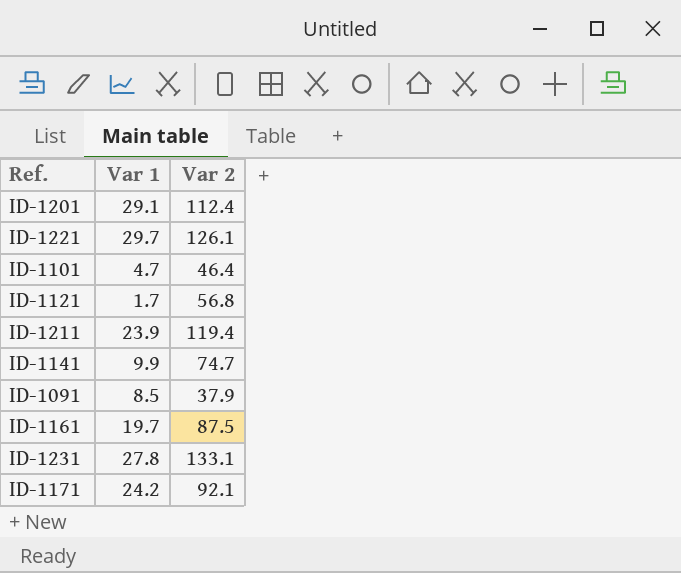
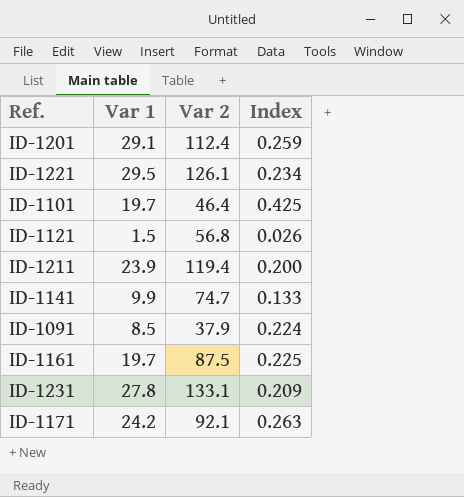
column Index | formula: none -> [Var 1] / [Var 2]
ID-1221 | Var 1: 29.7 -> 29.5
ID-1101 | Var 1: 4.7 -> 19.7
ID-1121 | Var 1: 1.7 -> 1.5

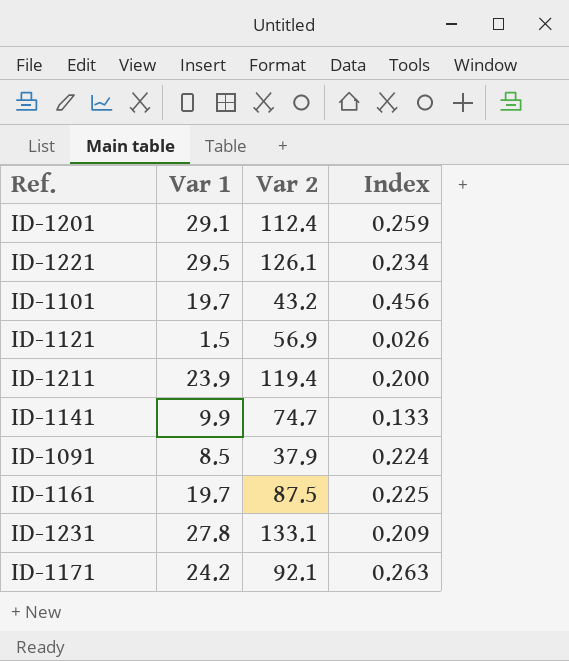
ID-1101 | Var 2: 46.4 -> 43.2
ID-1101 | Index: 0.425 -> 0.456
ID-1121 | Var 2: 56.8 -> 56.9

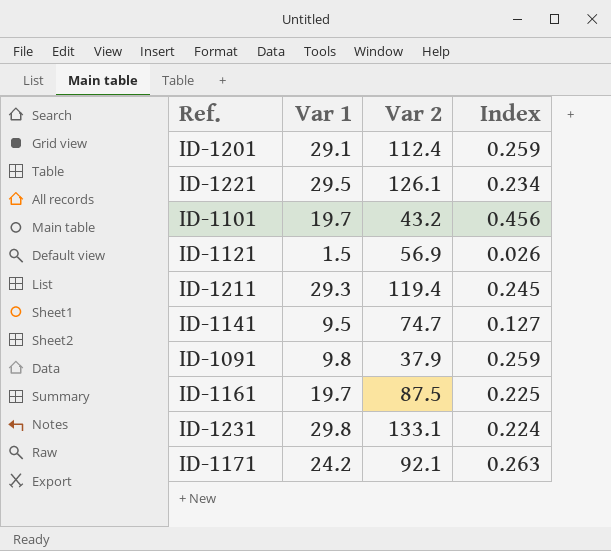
ID-1211 | Var 1: 23.9 -> 29.3
ID-1211 | Index: 0.200 -> 0.245
ID-1141 | Var 1: 9.9 -> 9.5
ID-1141 | Index: 0.133 -> 0.127
ID-1091 | Var 1: 8.5 -> 9.8
ID-1091 | Index: 0.224 -> 0.259
ID-1231 | Var 1: 27.8 -> 29.8
ID-1231 | Index: 0.209 -> 0.224

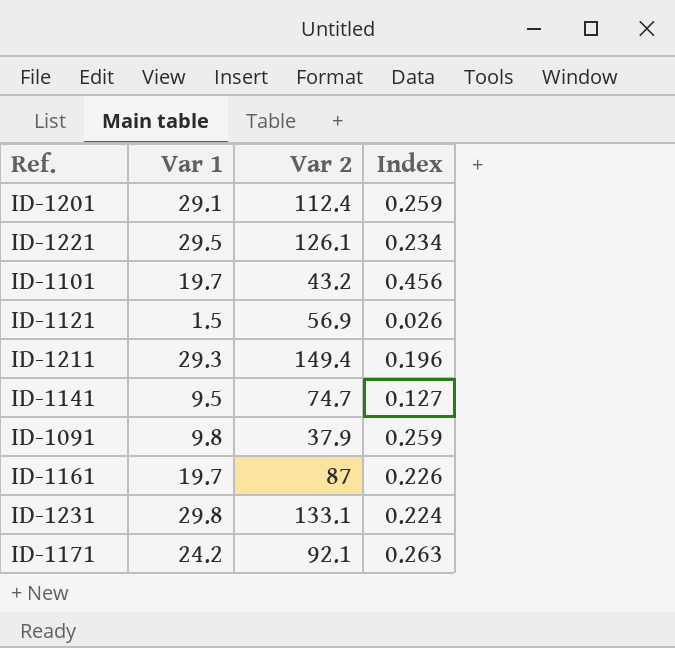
ID-1211 | Var 2: 119.4 -> 149.4
ID-1211 | Index: 0.245 -> 0.196
ID-1161 | Var 2: 87.5 -> 87
ID-1161 | Index: 0.225 -> 0.226

